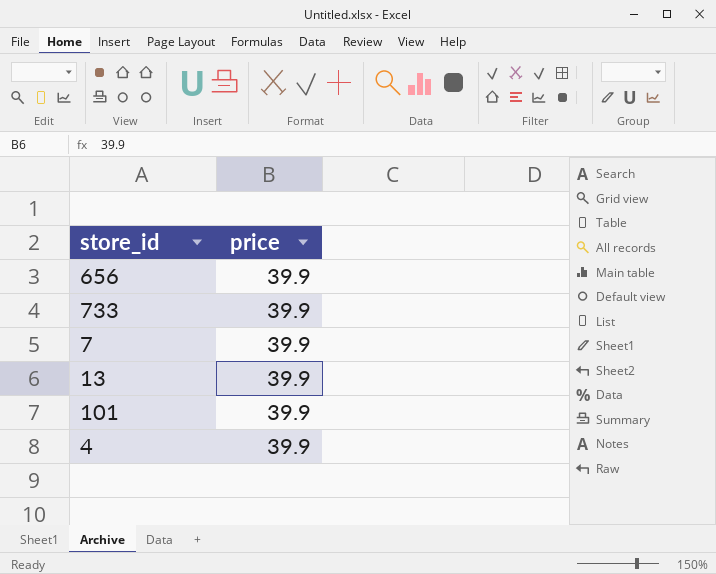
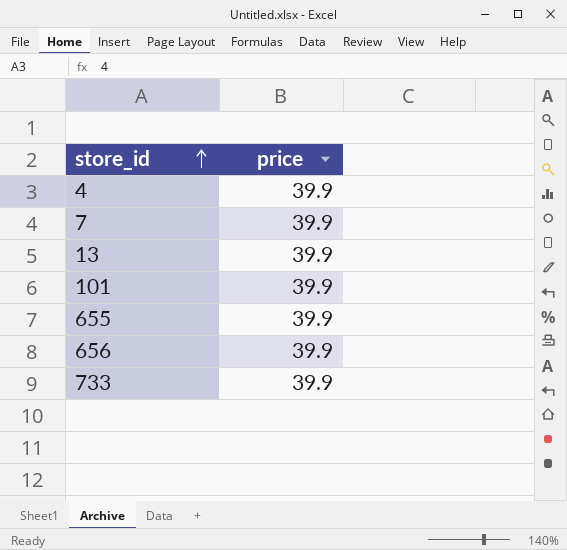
row order: none -> store_id ascending
row 655: none -> 39.9

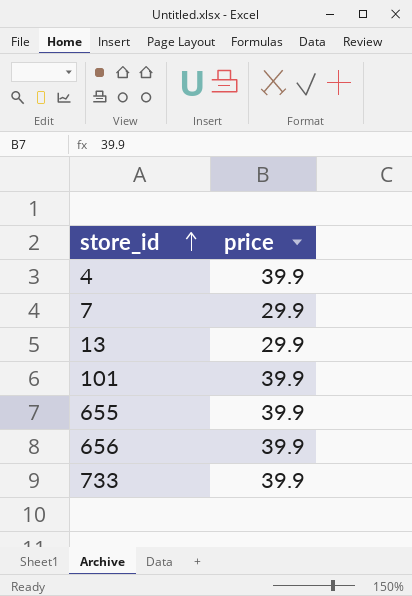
7 | price: 39.9 -> 29.9
13 | price: 39.9 -> 29.9

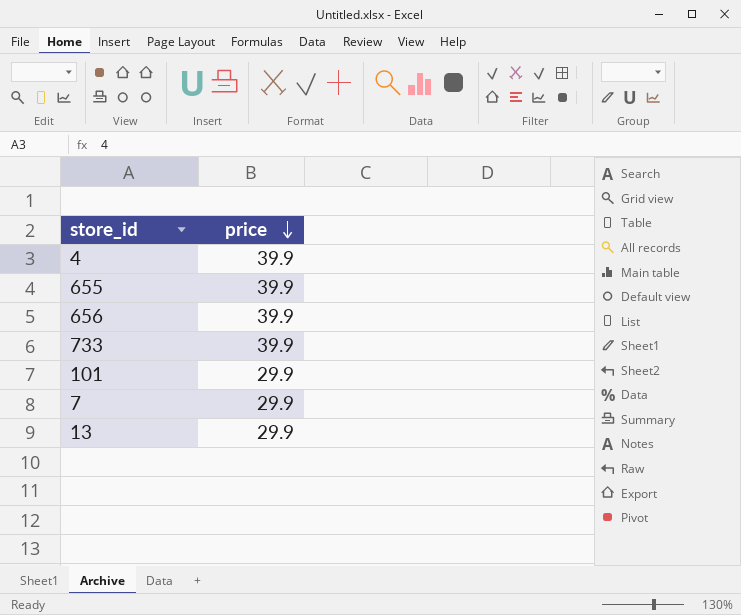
row order: store_id ascending -> price descending
101 | price: 39.9 -> 29.9

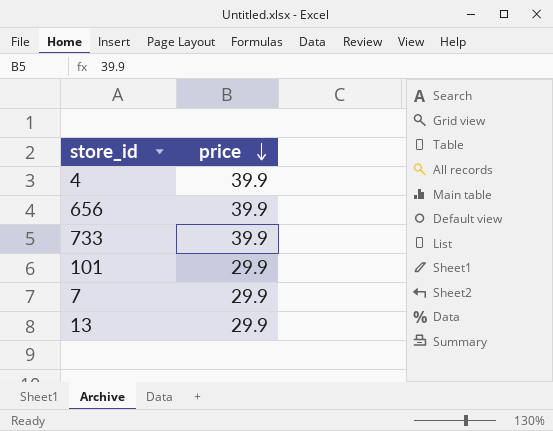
row 655: 39.9 -> none

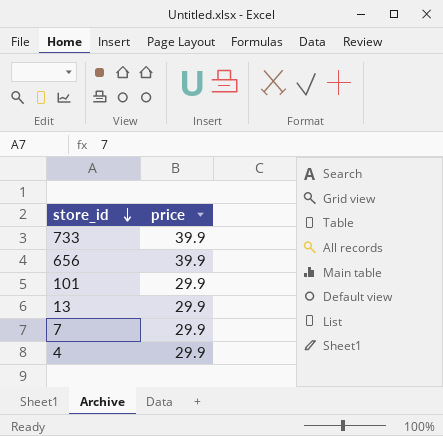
row order: price descending -> store_id descending
4 | price: 39.9 -> 29.9

